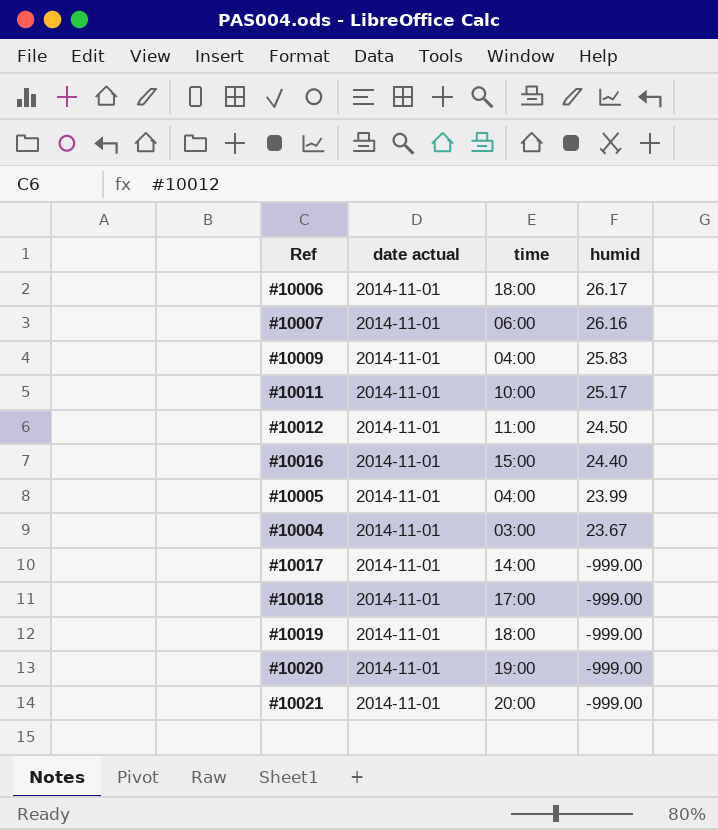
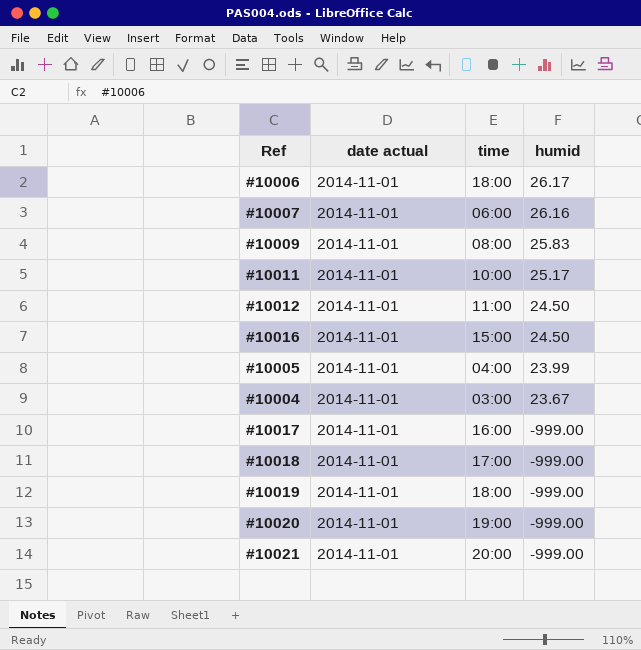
#10009 | time: 04:00 -> 08:00
#10016 | humid: 24.40 -> 24.50
#10017 | time: 14:00 -> 16:00

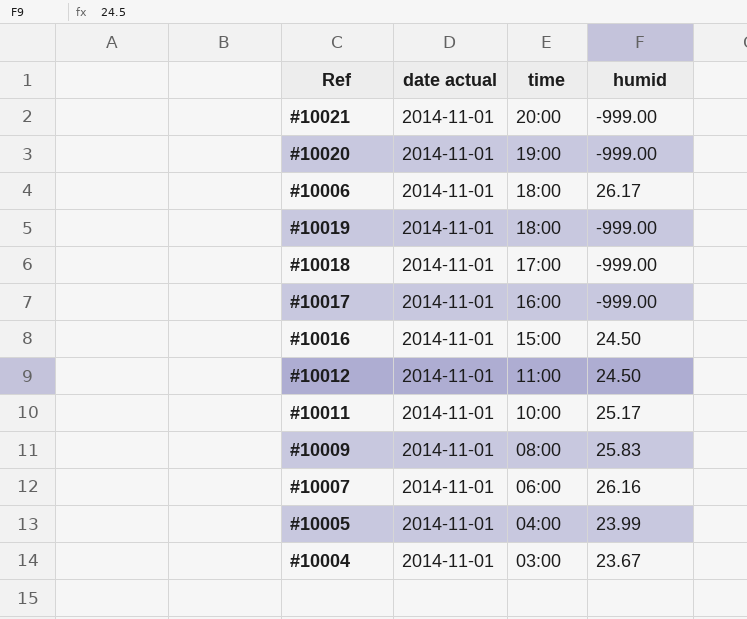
row order: humid descending -> time descending

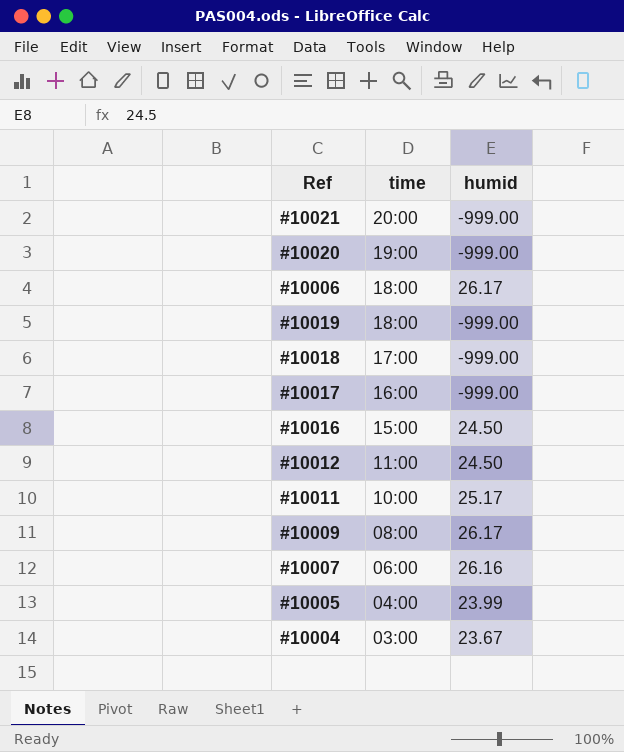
column date actual | position: 2 -> none
#10009 | humid: 25.83 -> 26.17

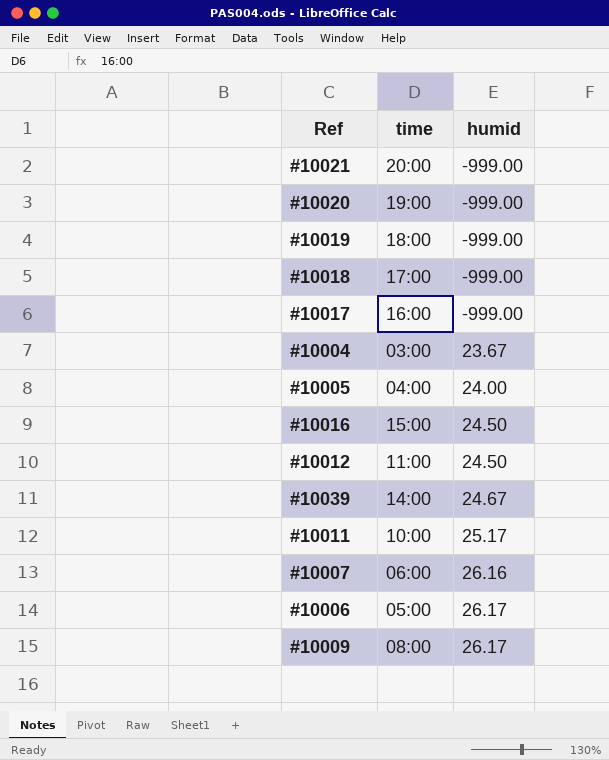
row order: time descending -> humid ascending
#10005 | humid: 23.99 -> 24.00
row #10039: none -> 14:00 | 24.67
#10006 | time: 18:00 -> 05:00

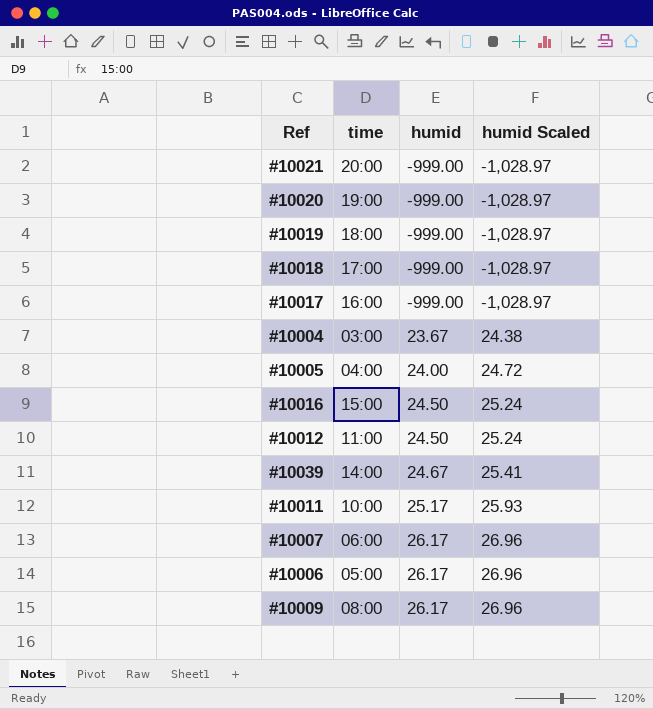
column humid Scaled | formula: none -> [humid] * 1.03
#10007 | humid: 26.16 -> 26.17

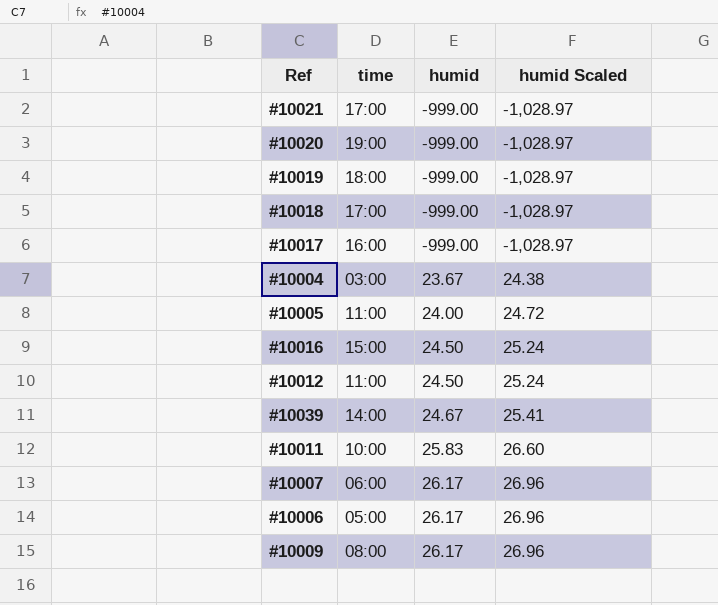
#10021 | time: 20:00 -> 17:00
#10005 | time: 04:00 -> 11:00
#10011 | humid: 25.17 -> 25.83
#10011 | humid Scaled: 25.93 -> 26.60

